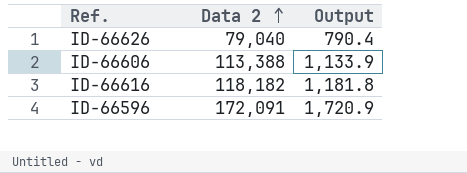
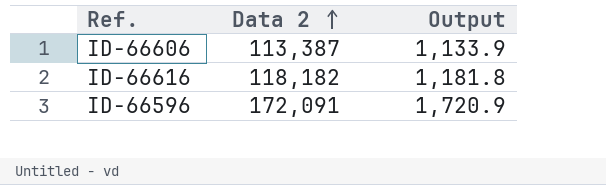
row ID-66626: 79,040 | 790.4 -> none
ID-66606 | Data 2: 113,388 -> 113,387

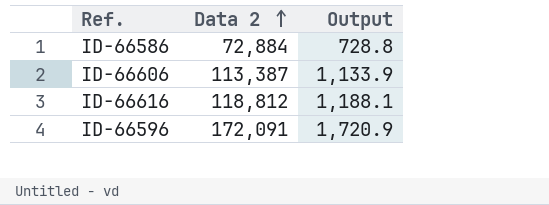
row ID-66586: none -> 72,884 | 728.8
ID-66616 | Data 2: 118,182 -> 118,812
ID-66616 | Output: 1,181.8 -> 1,188.1

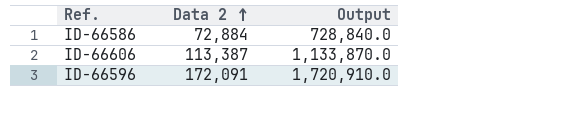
column Output | formula: [Data 2] * 0.01 -> [Data 2] * 10
row ID-66616: 118,812 | 1,188.1 -> none

